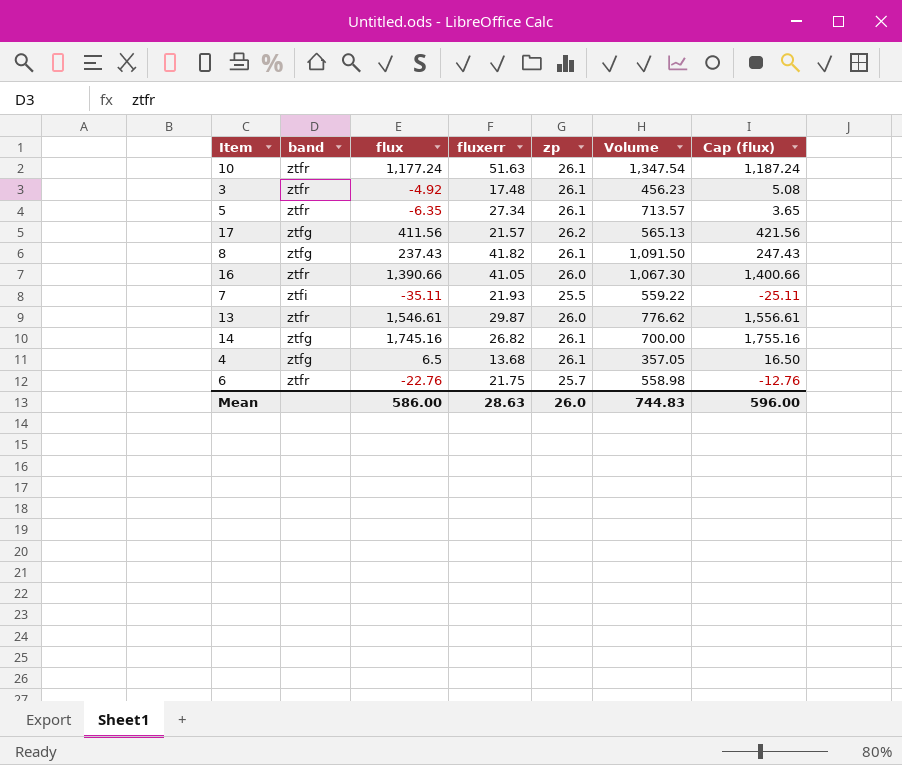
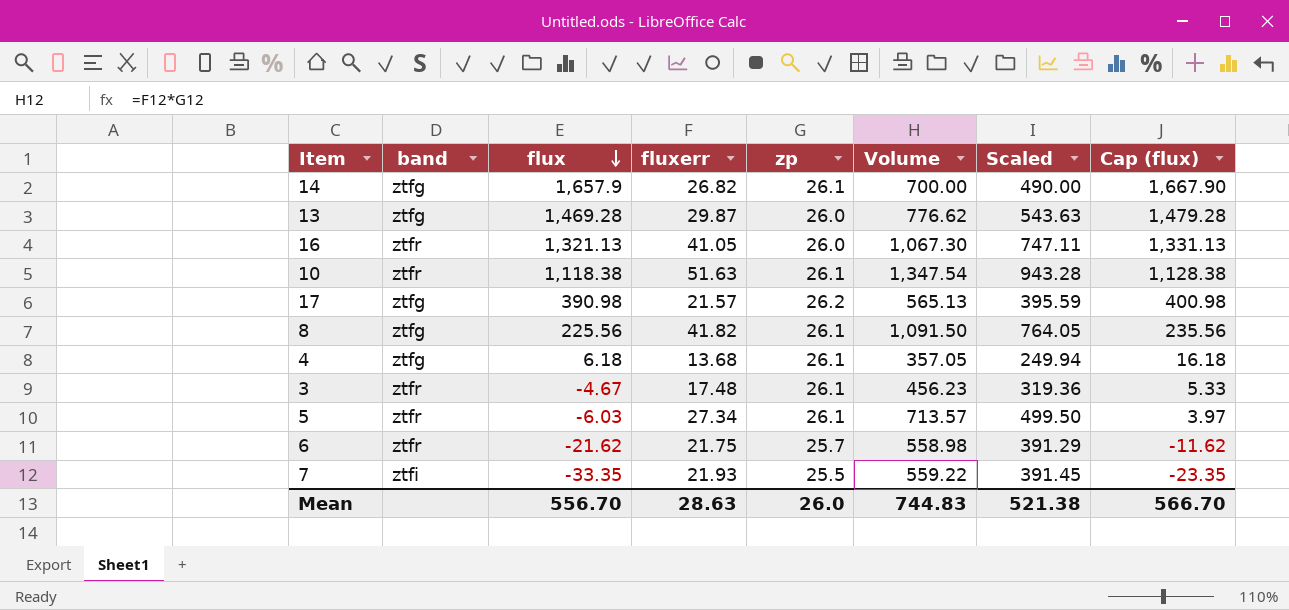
row order: none -> flux descending
column Scaled | formula: none -> [Volume] * 0.7
14 | flux: 1,745.16 -> 1,657.9
14 | Cap (flux): 1,755.16 -> 1,667.90
13 | band: ztfr -> ztfg
13 | flux: 1,546.61 -> 1,469.28
13 | Cap (flux): 1,556.61 -> 1,479.28
16 | flux: 1,390.66 -> 1,321.13
16 | Cap (flux): 1,400.66 -> 1,331.13
10 | flux: 1,177.24 -> 1,118.38
10 | Cap (flux): 1,187.24 -> 1,128.38
17 | flux: 411.56 -> 390.98
17 | Cap (flux): 421.56 -> 400.98
8 | flux: 237.43 -> 225.56
8 | Cap (flux): 247.43 -> 235.56
4 | flux: 6.5 -> 6.18
4 | Cap (flux): 16.50 -> 16.18
3 | flux: -4.92 -> -4.67
3 | Cap (flux): 5.08 -> 5.33
5 | flux: -6.35 -> -6.03
5 | Cap (flux): 3.65 -> 3.97
6 | flux: -22.76 -> -21.62
6 | Cap (flux): -12.76 -> -11.62
7 | flux: -35.11 -> -33.35
7 | Cap (flux): -25.11 -> -23.35
Mean | flux: 586.00 -> 556.70
Mean | Cap (flux): 596.00 -> 566.70

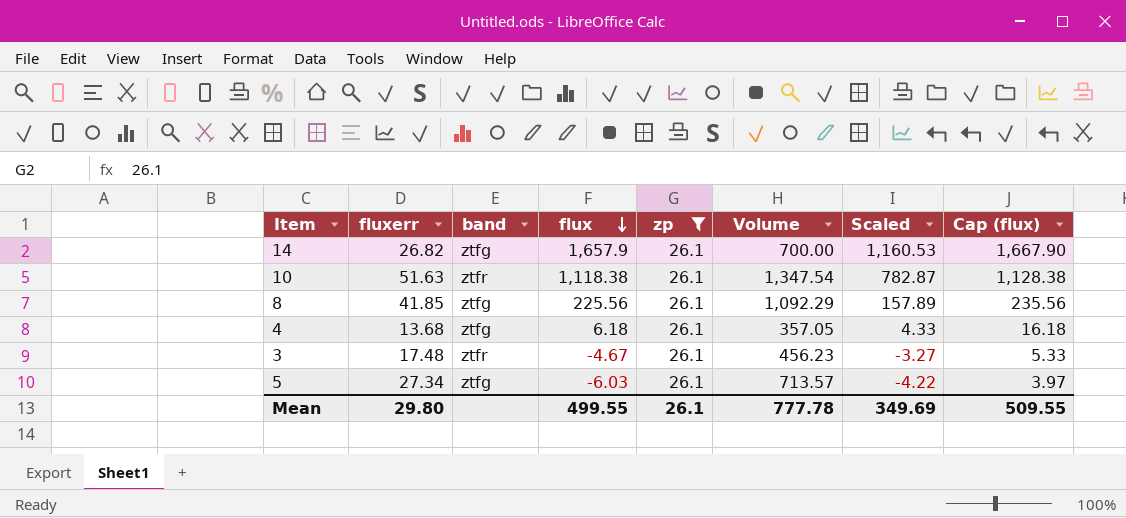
filter: none -> zp = 26.1
column fluxerr | position: 4 -> 2
column Scaled | formula: [Volume] * 0.7 -> [flux] * 0.7
8 | fluxerr: 41.82 -> 41.85
8 | Volume: 1,091.50 -> 1,092.29
5 | band: ztfr -> ztfg
Mean | fluxerr: 28.63 -> 29.80
Mean | flux: 556.70 -> 499.55
Mean | zp: 26.0 -> 26.1
Mean | Volume: 744.83 -> 777.78
Mean | Scaled: 521.38 -> 349.69
Mean | Cap (flux): 566.70 -> 509.55

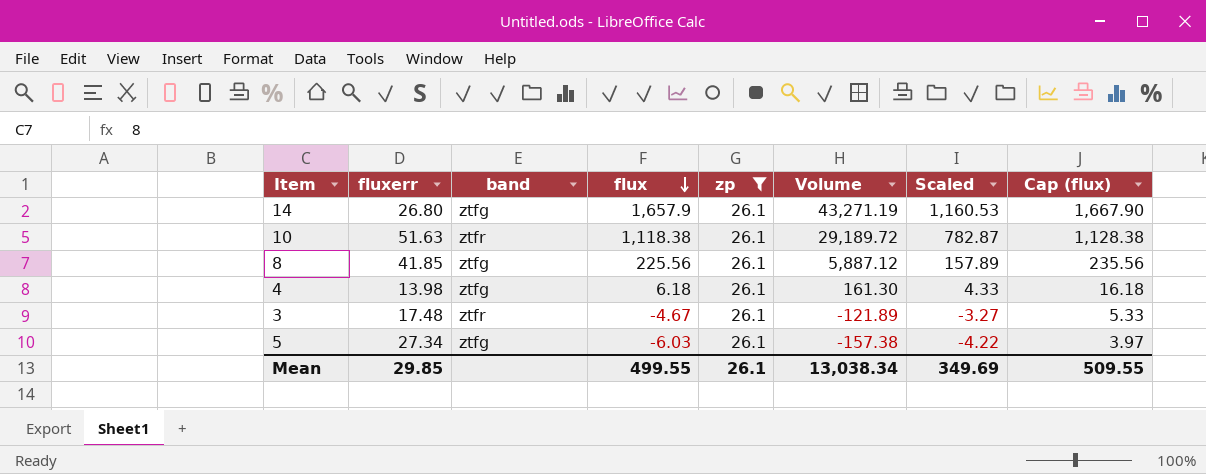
column Volume | formula: [fluxerr] * [zp] -> [flux] * [zp]
14 | fluxerr: 26.82 -> 26.80
4 | fluxerr: 13.68 -> 13.98
Mean | fluxerr: 29.80 -> 29.85
Mean | Volume: 777.78 -> 13,038.34

